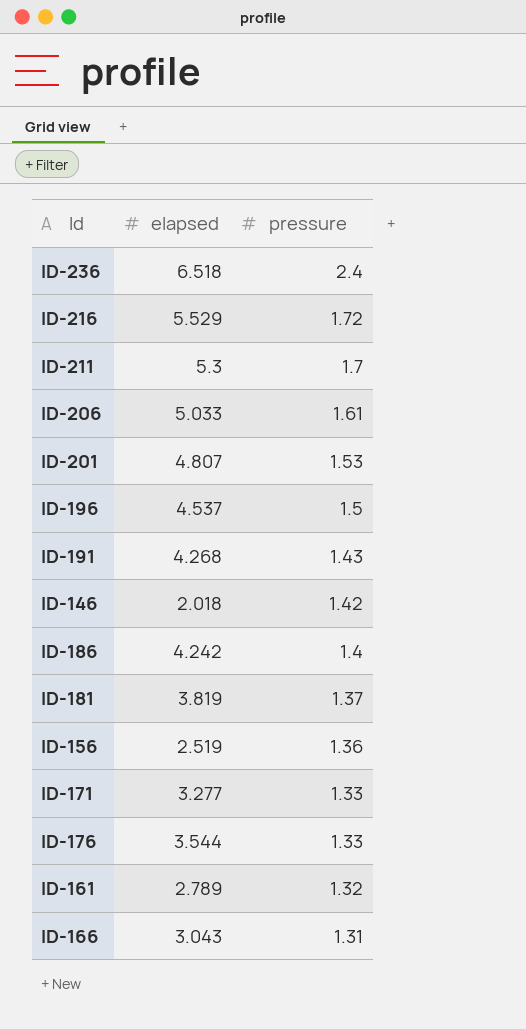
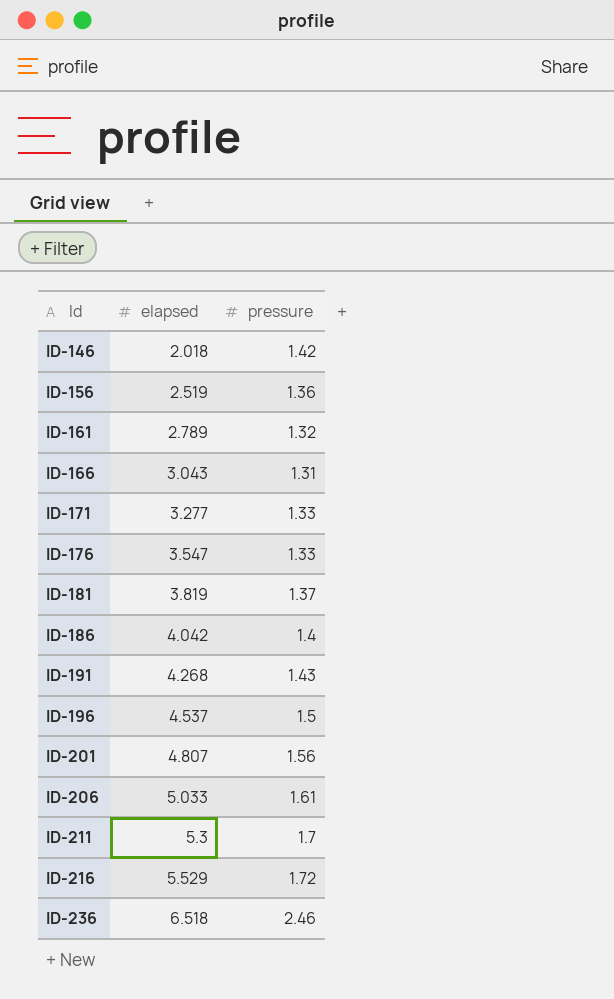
row order: pressure descending -> Id ascending
ID-176 | elapsed: 3.544 -> 3.547
ID-186 | elapsed: 4.242 -> 4.042
ID-201 | pressure: 1.53 -> 1.56
ID-236 | pressure: 2.4 -> 2.46

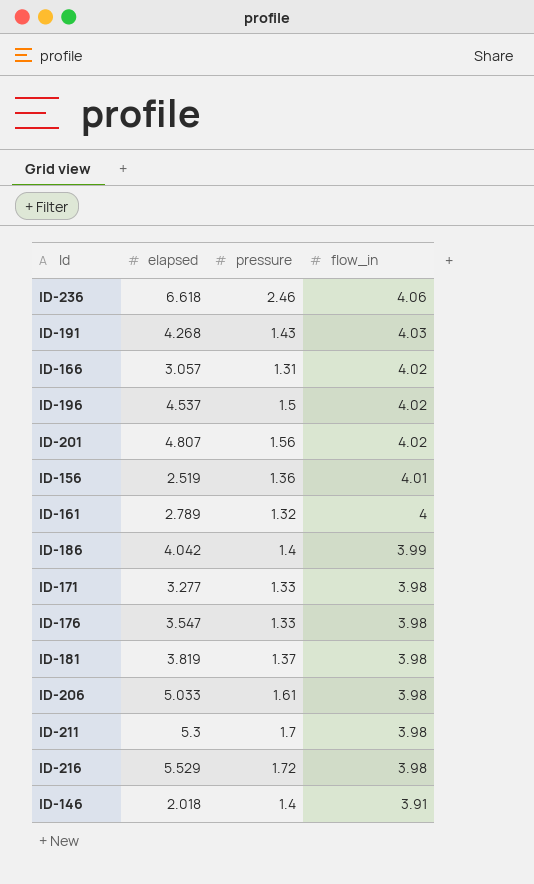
row order: Id ascending -> flow_in descending
column flow_in | position: none -> 4
ID-236 | elapsed: 6.518 -> 6.618
ID-166 | elapsed: 3.043 -> 3.057
ID-146 | pressure: 1.42 -> 1.4

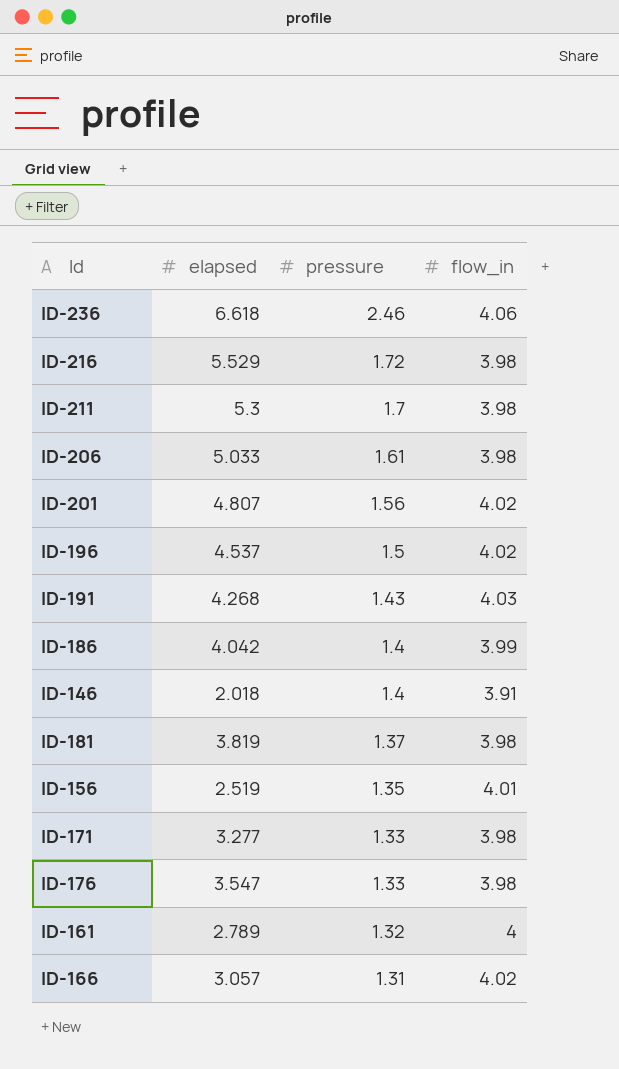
row order: flow_in descending -> pressure descending
ID-156 | pressure: 1.36 -> 1.35

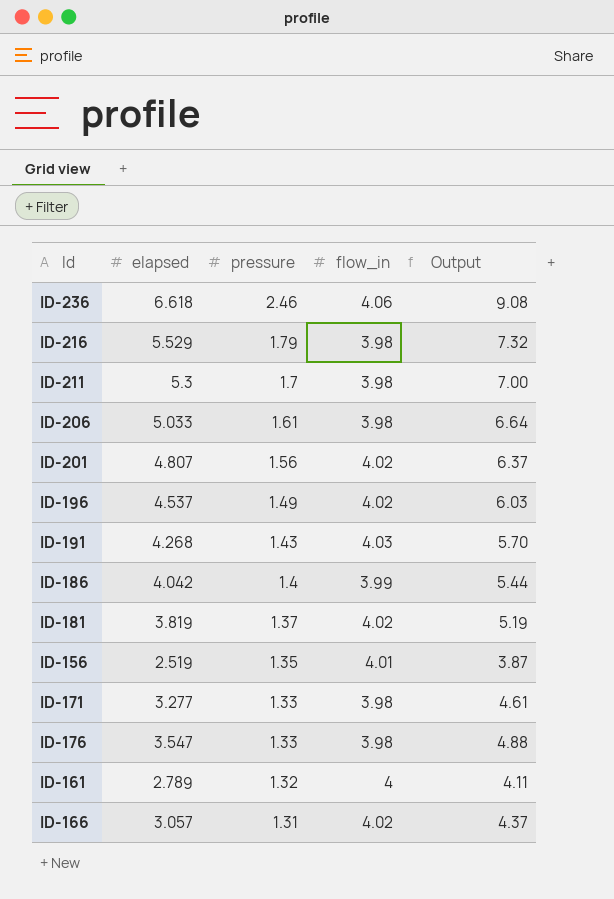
column Output | formula: none -> [elapsed] + [pressure]
row ID-146: 2.018 | 1.4 | 3.91 -> none
ID-216 | pressure: 1.72 -> 1.79
ID-196 | pressure: 1.5 -> 1.49
ID-181 | flow_in: 3.98 -> 4.02

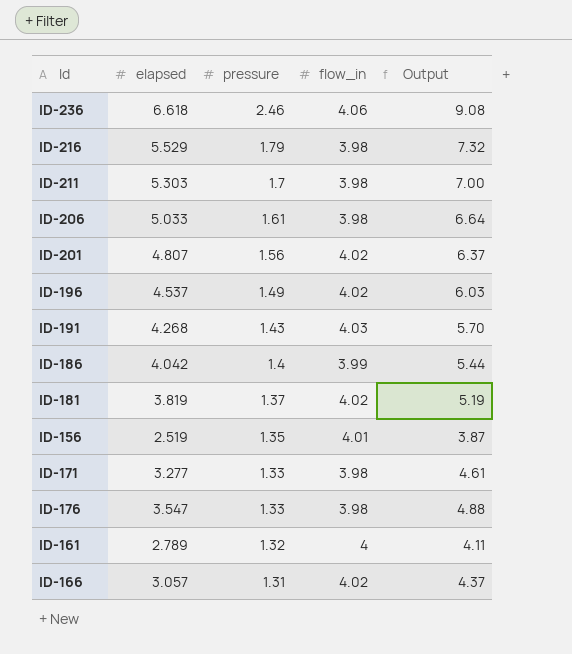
ID-211 | elapsed: 5.3 -> 5.303

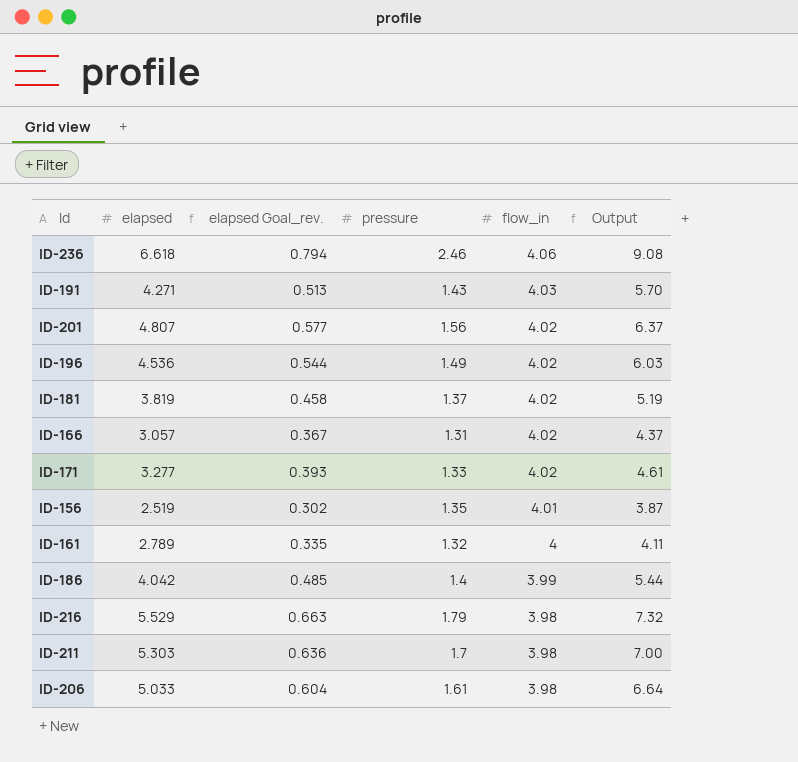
row order: pressure descending -> flow_in descending
column elapsed Goal_rev. | formula: none -> [elapsed] * 0.12
row ID-176: 3.547 | 1.33 | 3.98 | 4.88 -> none
ID-191 | elapsed: 4.268 -> 4.271
ID-196 | elapsed: 4.537 -> 4.536
ID-171 | flow_in: 3.98 -> 4.02

